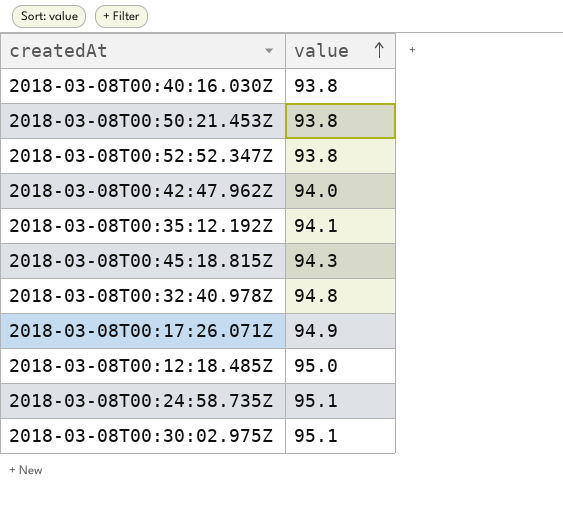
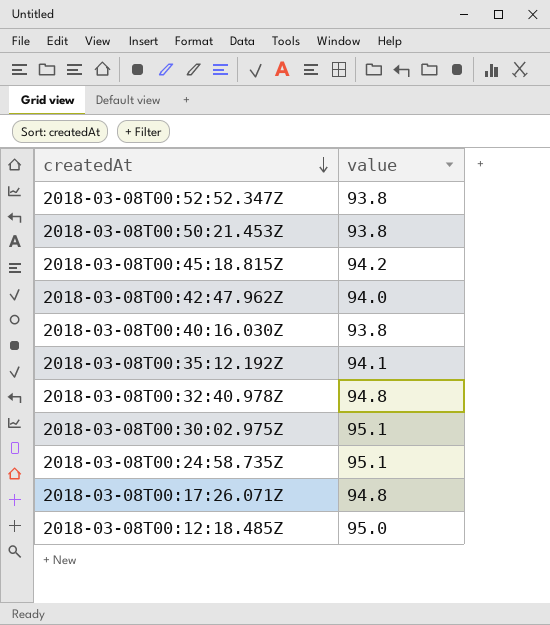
row order: value ascending -> createdAt descending
2018-03-08T00:45:18.815Z | value: 94.3 -> 94.2
2018-03-08T00:17:26.071Z | value: 94.9 -> 94.8

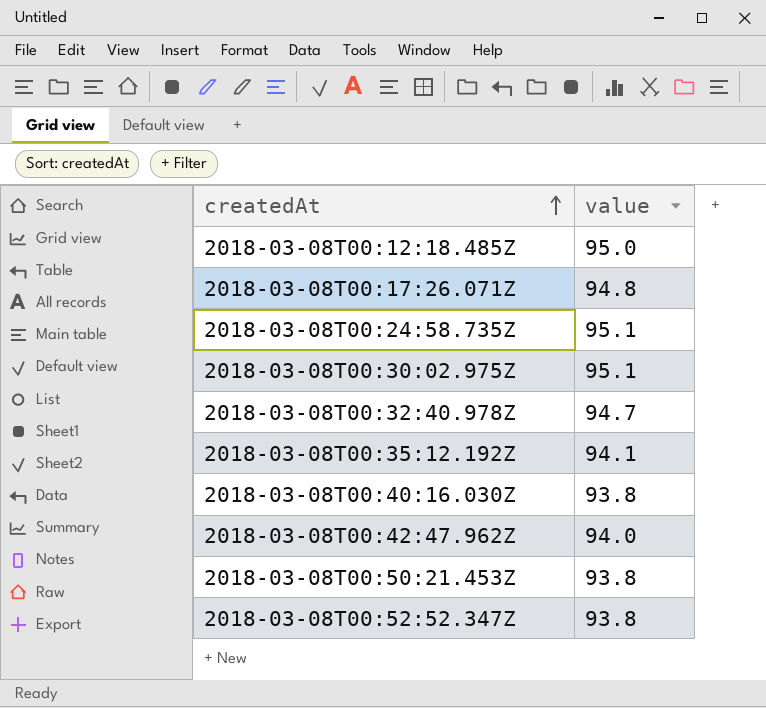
row order: createdAt descending -> createdAt ascending
row 2018-03-08T00:45:18.815Z: 94.2 -> none
2018-03-08T00:32:40.978Z | value: 94.8 -> 94.7

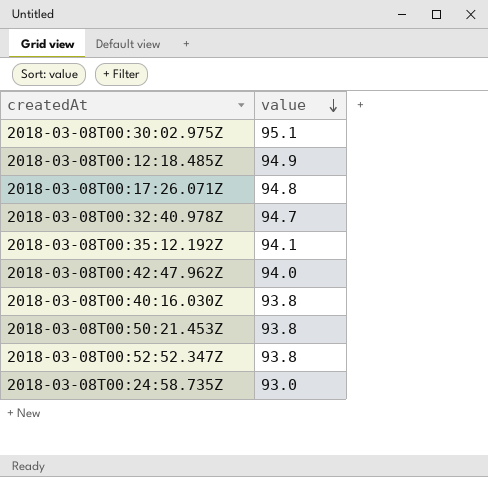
row order: createdAt ascending -> value descending
2018-03-08T00:12:18.485Z | value: 95.0 -> 94.9
2018-03-08T00:24:58.735Z | value: 95.1 -> 93.0

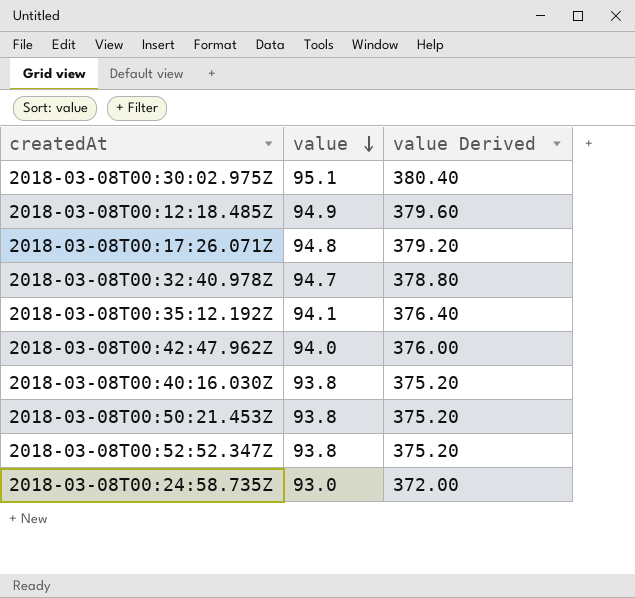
column value Derived | formula: none -> [value] * 4

